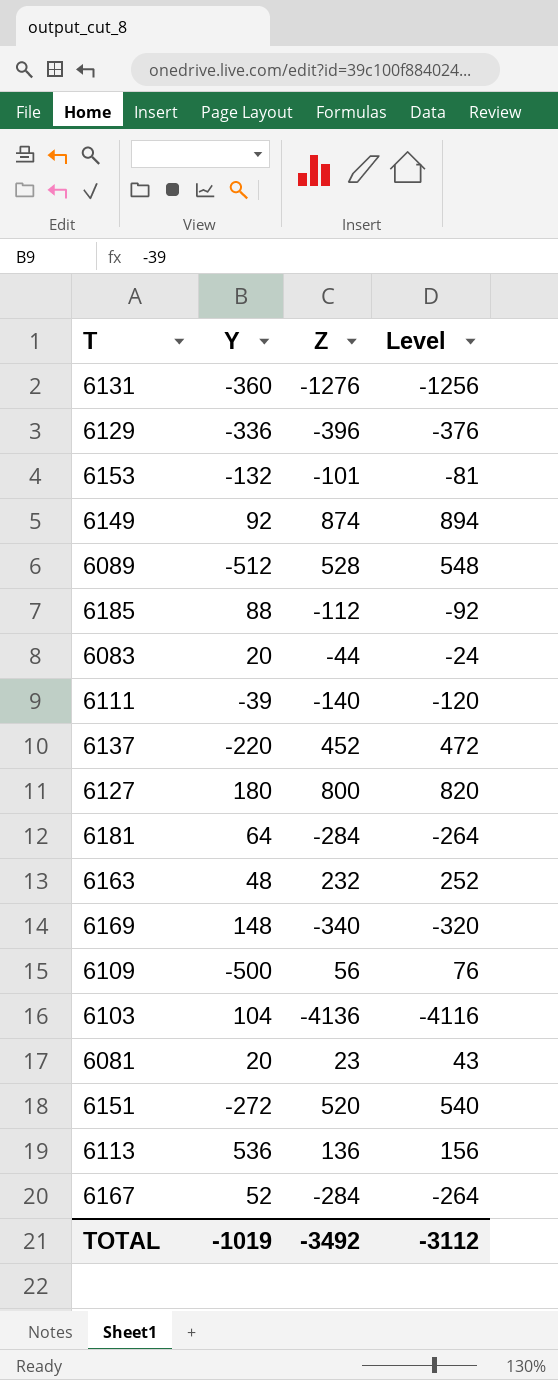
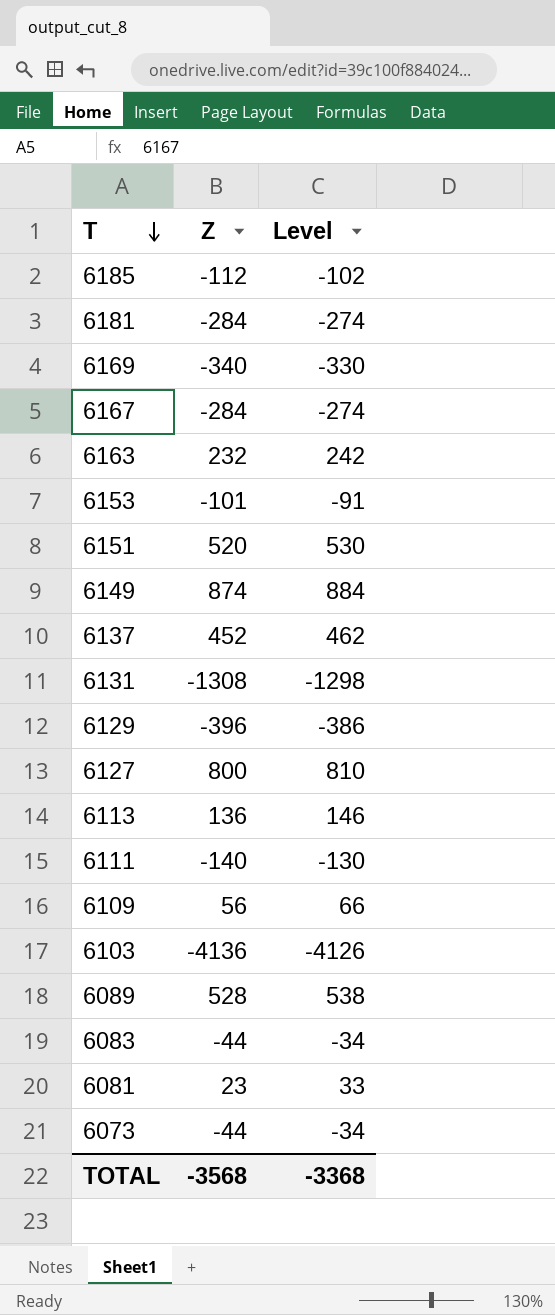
row order: none -> T descending
column Y | position: 2 -> none
column Level | formula: [Z] + 20 -> [Z] + 10
6131 | Z: -1276 -> -1308
row 6073: none -> -44 | -34
TOTAL | Z: -3492 -> -3568
TOTAL | Level: -3112 -> -3368

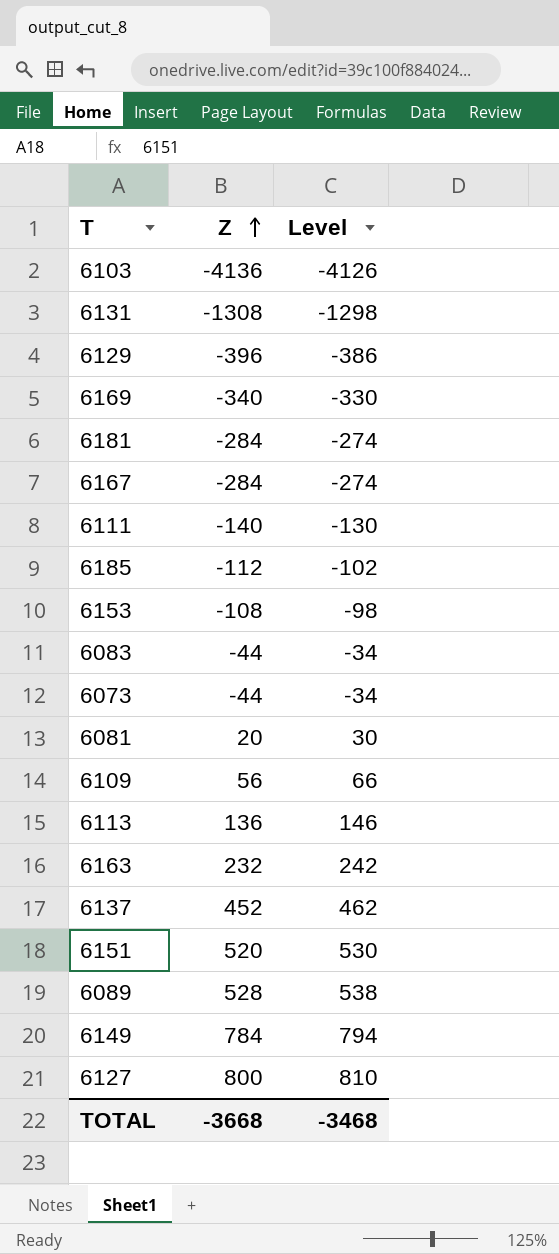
row order: T descending -> Z ascending
6153 | Z: -101 -> -108
6153 | Level: -91 -> -98
6081 | Z: 23 -> 20
6081 | Level: 33 -> 30
6149 | Z: 874 -> 784
6149 | Level: 884 -> 794
TOTAL | Z: -3568 -> -3668
TOTAL | Level: -3368 -> -3468

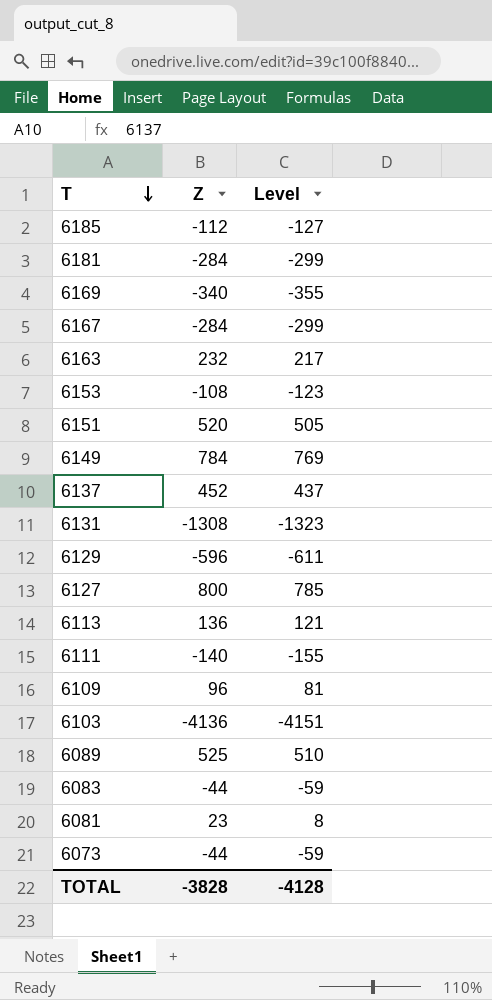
row order: Z ascending -> T descending
column Level | formula: [Z] + 10 -> [Z] - 15
6129 | Z: -396 -> -596
6109 | Z: 56 -> 96
6089 | Z: 528 -> 525
6081 | Z: 20 -> 23
TOTAL | Z: -3668 -> -3828
TOTAL | Level: -3468 -> -4128

